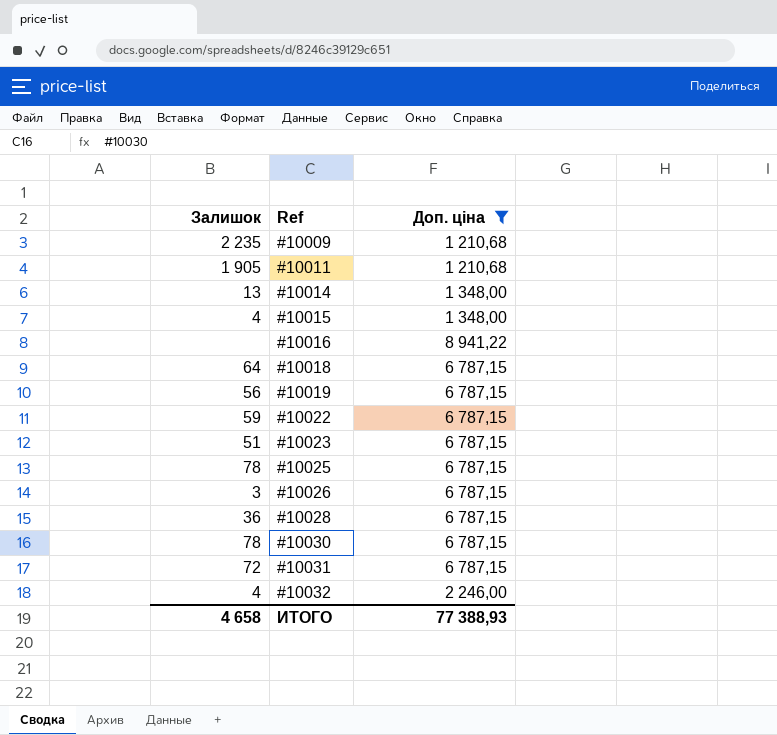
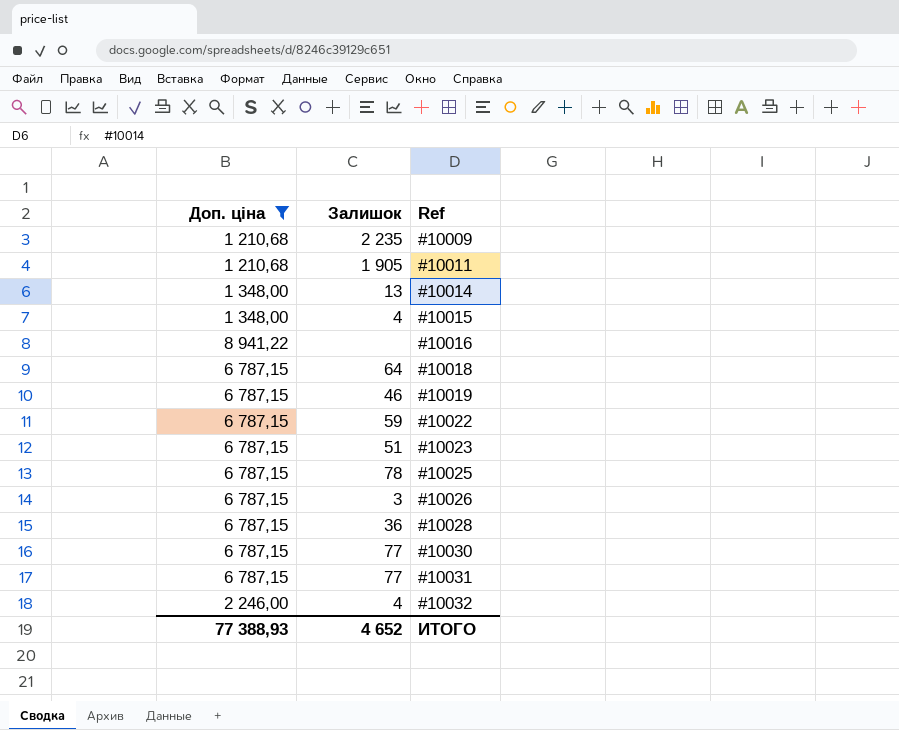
column Доп. ціна | position: 3 -> 1
#10019 | Залишок: 56 -> 46
#10030 | Залишок: 78 -> 77
#10031 | Залишок: 72 -> 77
ИТОГО | Залишок: 4 658 -> 4 652

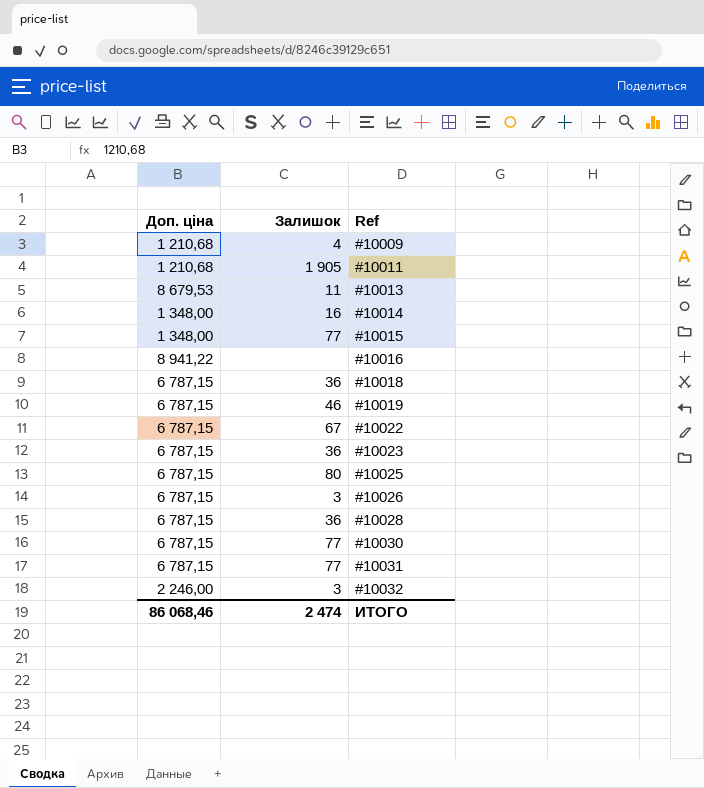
filter: Доп. ціна != 8 679,53 -> none
#10009 | Залишок: 2 235 -> 4
#10014 | Залишок: 13 -> 16
#10015 | Залишок: 4 -> 77
#10018 | Залишок: 64 -> 36
#10022 | Залишок: 59 -> 67
#10023 | Залишок: 51 -> 36
#10025 | Залишок: 78 -> 80
#10032 | Залишок: 4 -> 3
ИТОГО | Доп. ціна: 77 388,93 -> 86 068,46
ИТОГО | Залишок: 4 652 -> 2 474

